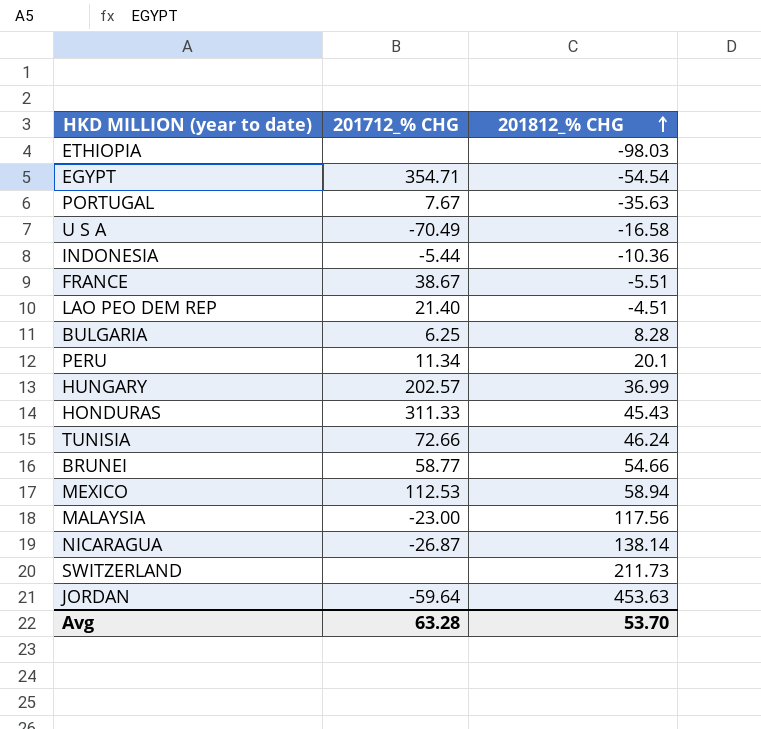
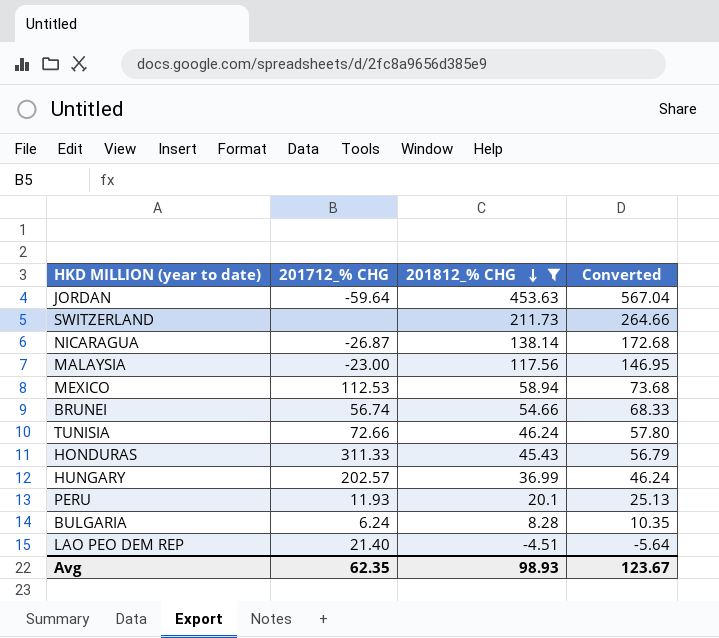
filter: none -> 201812_% CHG >= -4.51
row order: 201812_% CHG ascending -> 201812_% CHG descending
column Converted | formula: none -> [201812_% CHG] * 1.25
BRUNEI | 201712_% CHG: 58.77 -> 56.74
PERU | 201712_% CHG: 11.34 -> 11.93
BULGARIA | 201712_% CHG: 6.25 -> 6.24
Avg | 201712_% CHG: 63.28 -> 62.35
Avg | 201812_% CHG: 53.70 -> 98.93

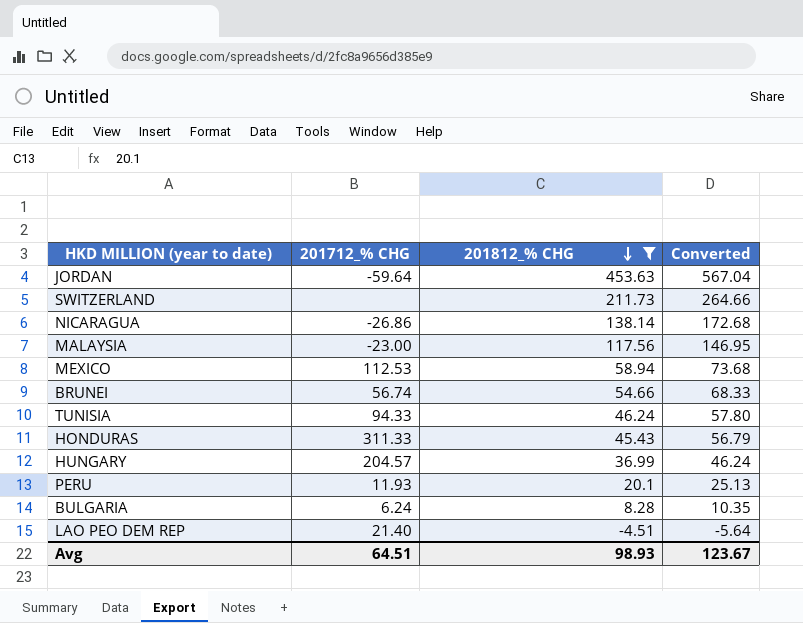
NICARAGUA | 201712_% CHG: -26.87 -> -26.86
TUNISIA | 201712_% CHG: 72.66 -> 94.33
HUNGARY | 201712_% CHG: 202.57 -> 204.57
Avg | 201712_% CHG: 62.35 -> 64.51

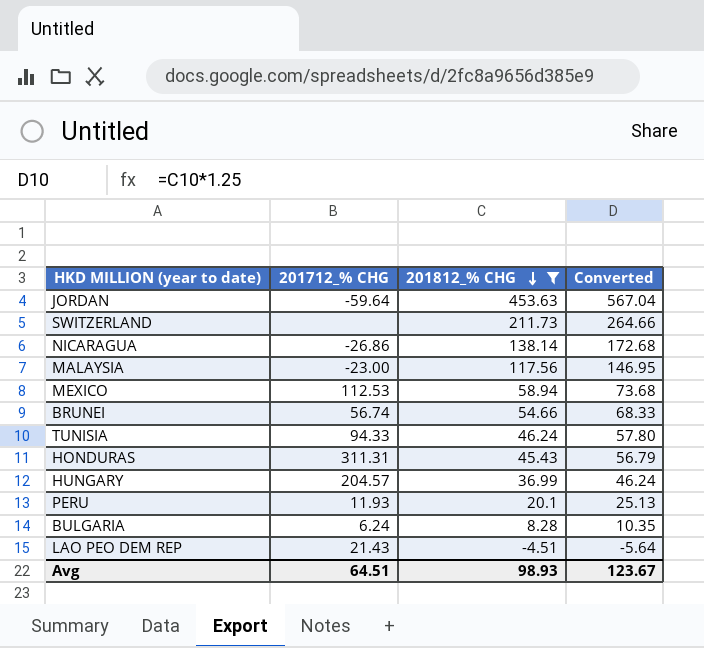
HONDURAS | 201712_% CHG: 311.33 -> 311.31
LAO PEO DEM REP | 201712_% CHG: 21.40 -> 21.43

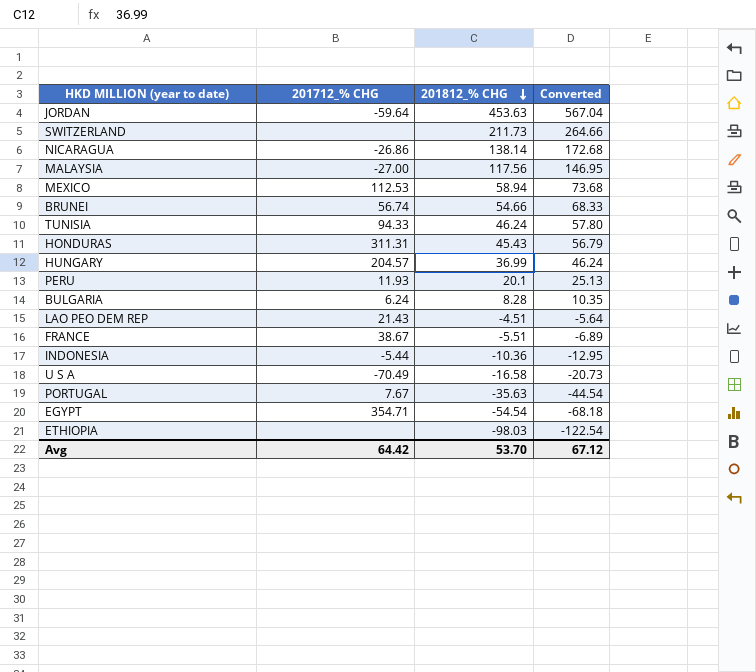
filter: 201812_% CHG >= -4.51 -> none
MALAYSIA | 201712_% CHG: -23.00 -> -27.00
Avg | 201712_% CHG: 64.51 -> 64.42
Avg | 201812_% CHG: 98.93 -> 53.70
Avg | Converted: 123.67 -> 67.12

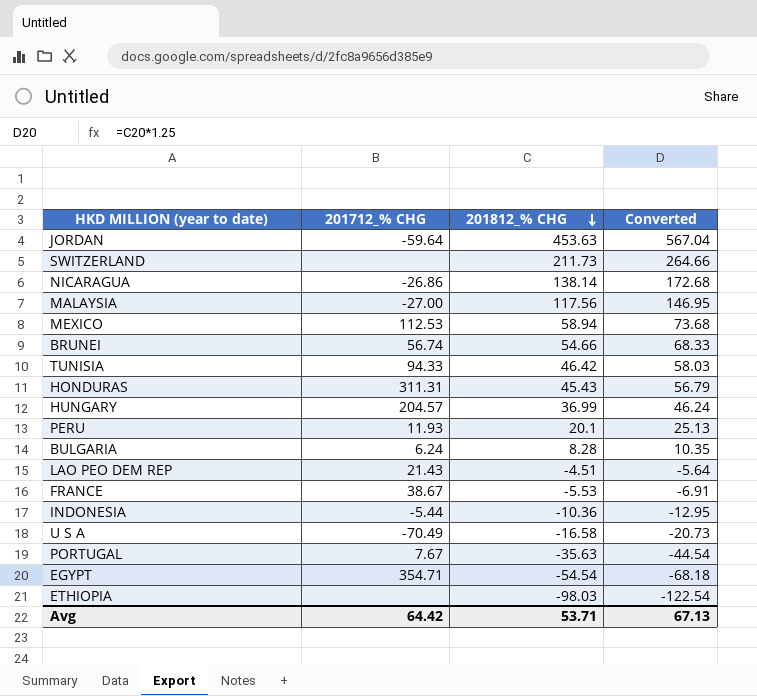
TUNISIA | 201812_% CHG: 46.24 -> 46.42
TUNISIA | Converted: 57.80 -> 58.03
FRANCE | 201812_% CHG: -5.51 -> -5.53
FRANCE | Converted: -6.89 -> -6.91
Avg | 201812_% CHG: 53.70 -> 53.71
Avg | Converted: 67.12 -> 67.13

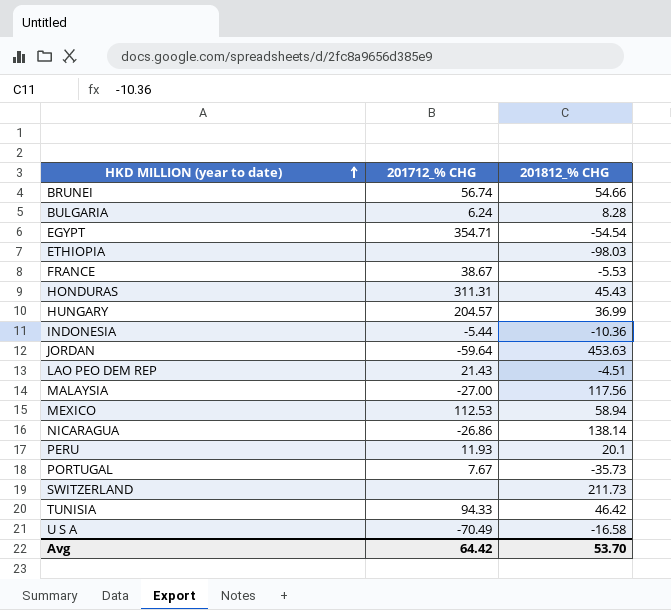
row order: 201812_% CHG descending -> HKD MILLION (year to date) ascending
column Converted | formula: [201812_% CHG] * 1.25 -> none
PORTUGAL | 201812_% CHG: -35.63 -> -35.73
Avg | 201812_% CHG: 53.71 -> 53.70

